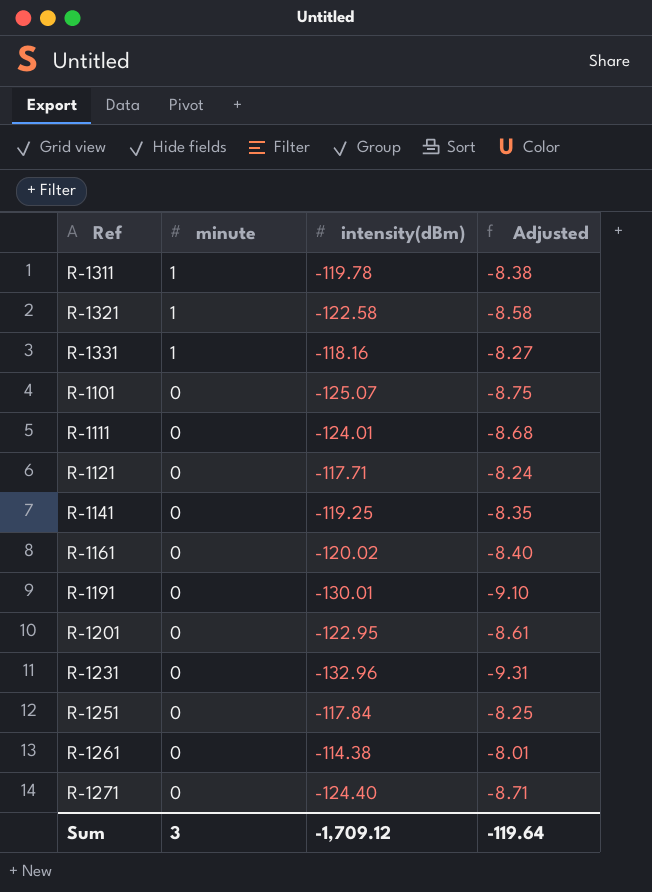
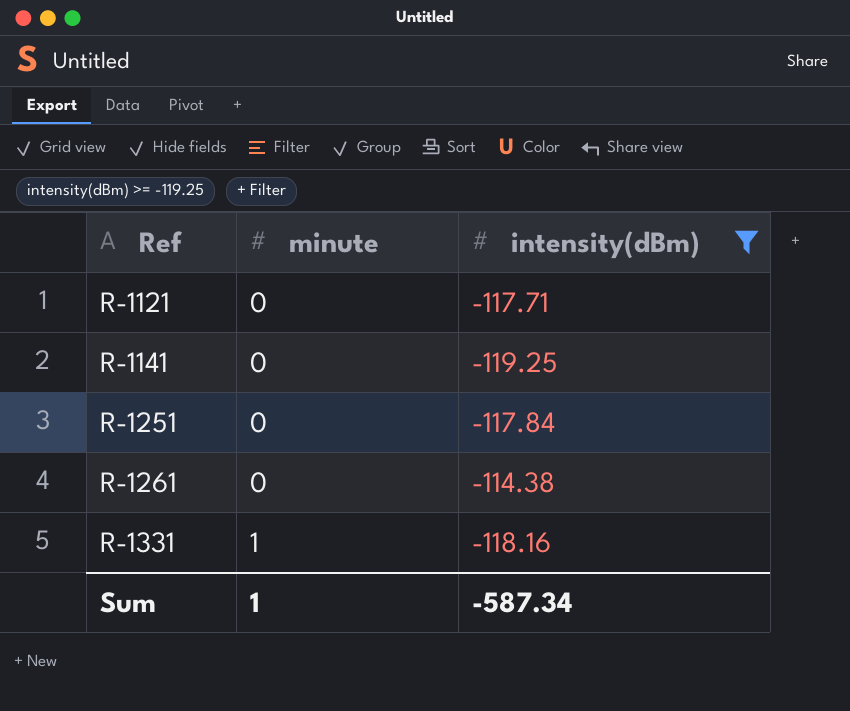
filter: none -> intensity(dBm) >= -119.25
row order: minute descending -> Ref ascending
column Adjusted | formula: [intensity(dBm)] * 0.07 -> none
Sum | minute: 3 -> 1
Sum | intensity(dBm): -1,709.12 -> -587.34

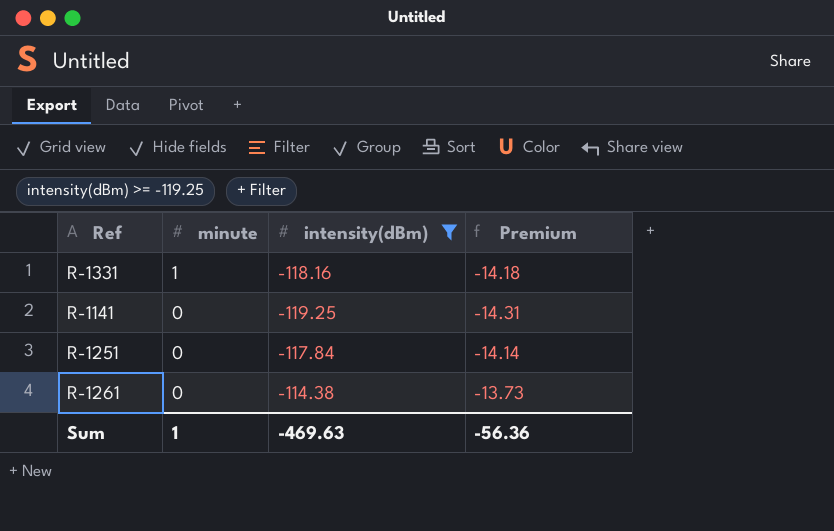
row order: Ref ascending -> minute descending
column Premium | formula: none -> [intensity(dBm)] * 0.12
row R-1121: 0 | -117.71 -> none
Sum | intensity(dBm): -587.34 -> -469.63

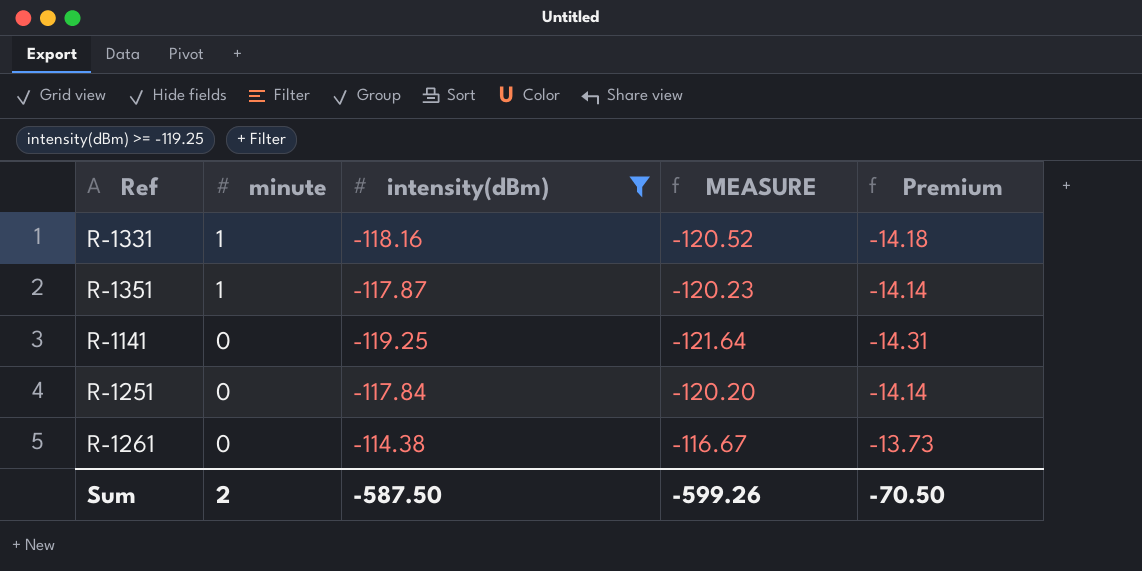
column MEASURE | formula: none -> [intensity(dBm)] * 1.02
row R-1351: none -> 1 | -117.87 | -120.23 | -14.14
Sum | minute: 1 -> 2
Sum | intensity(dBm): -469.63 -> -587.50
Sum | Premium: -56.36 -> -70.50

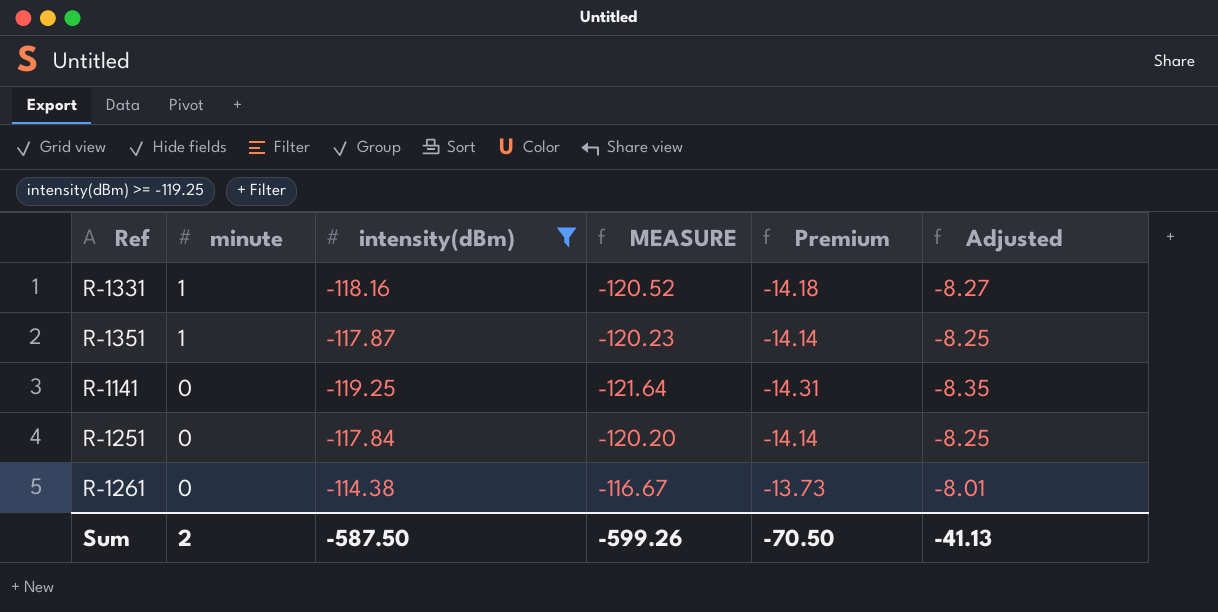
column Adjusted | formula: none -> [intensity(dBm)] * 0.07

